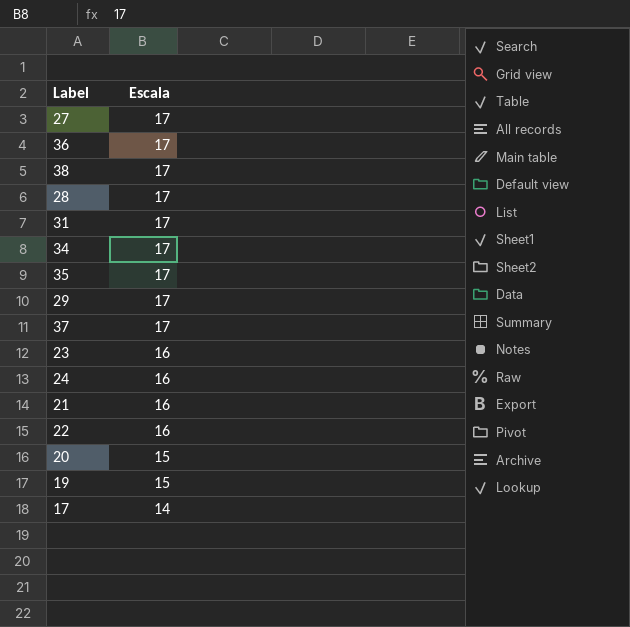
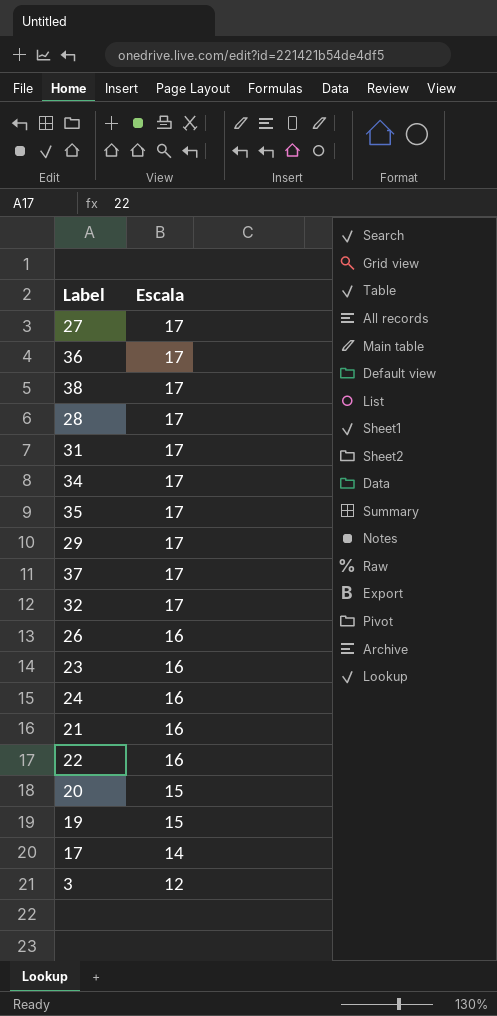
row 32: none -> 17
row 26: none -> 16
row 3: none -> 12

